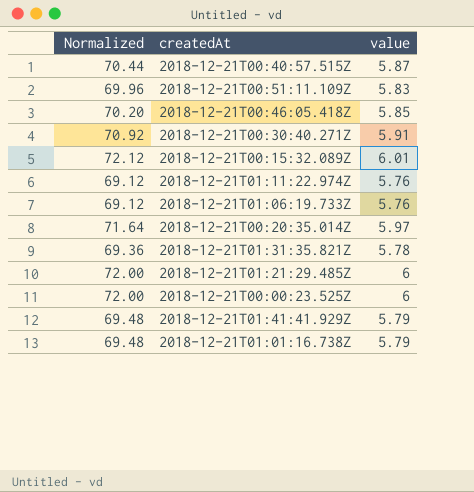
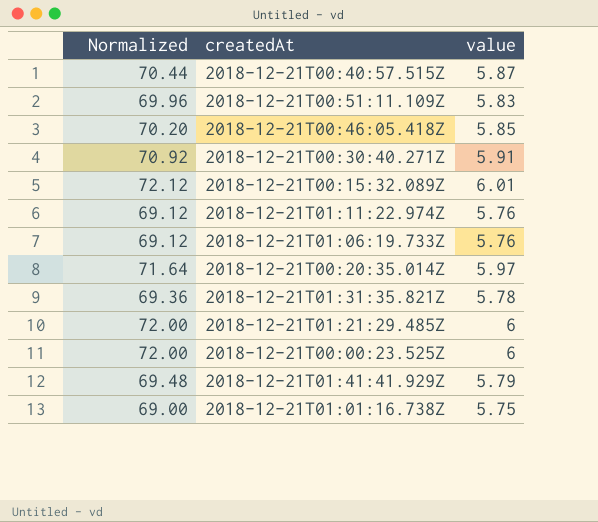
2018-12-21T01:01:16.738Z | Normalized: 69.48 -> 69.00
2018-12-21T01:01:16.738Z | value: 5.79 -> 5.75

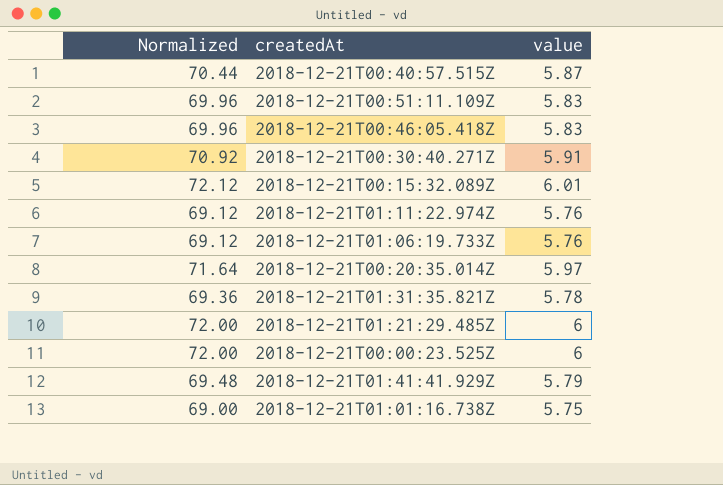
2018-12-21T00:46:05.418Z | Normalized: 70.20 -> 69.96
2018-12-21T00:46:05.418Z | value: 5.85 -> 5.83

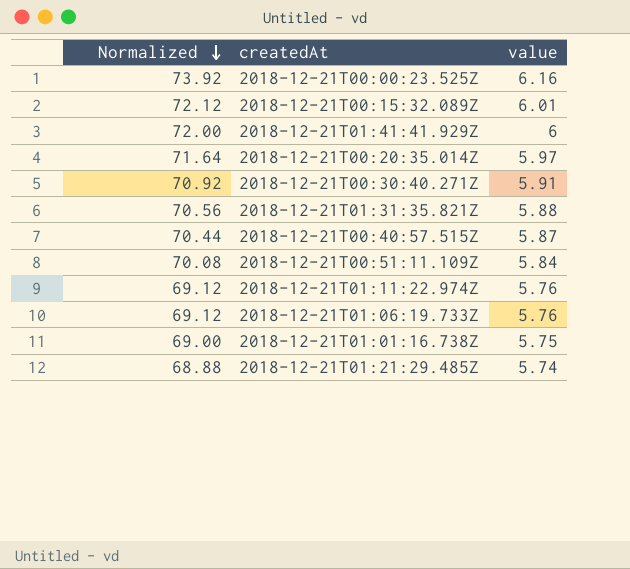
row order: none -> Normalized descending
row 2018-12-21T00:46:05.418Z: 69.96 | 5.83 -> none
2018-12-21T00:00:23.525Z | Normalized: 72.00 -> 73.92
2018-12-21T00:00:23.525Z | value: 6 -> 6.16
2018-12-21T01:41:41.929Z | Normalized: 69.48 -> 72.00
2018-12-21T01:41:41.929Z | value: 5.79 -> 6
2018-12-21T01:31:35.821Z | Normalized: 69.36 -> 70.56
2018-12-21T01:31:35.821Z | value: 5.78 -> 5.88
2018-12-21T00:51:11.109Z | Normalized: 69.96 -> 70.08
2018-12-21T00:51:11.109Z | value: 5.83 -> 5.84
2018-12-21T01:21:29.485Z | Normalized: 72.00 -> 68.88
2018-12-21T01:21:29.485Z | value: 6 -> 5.74

